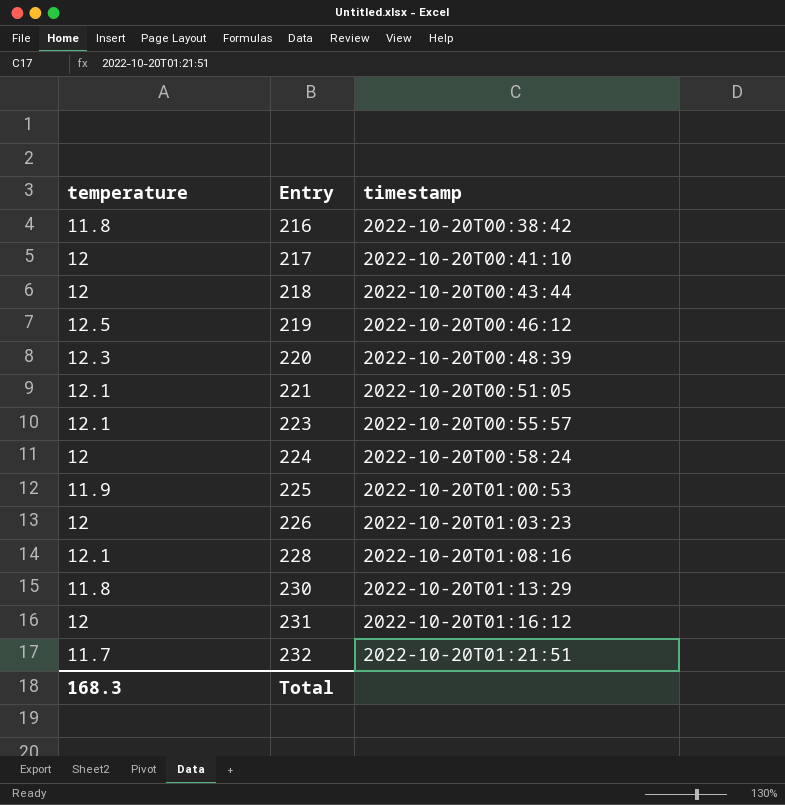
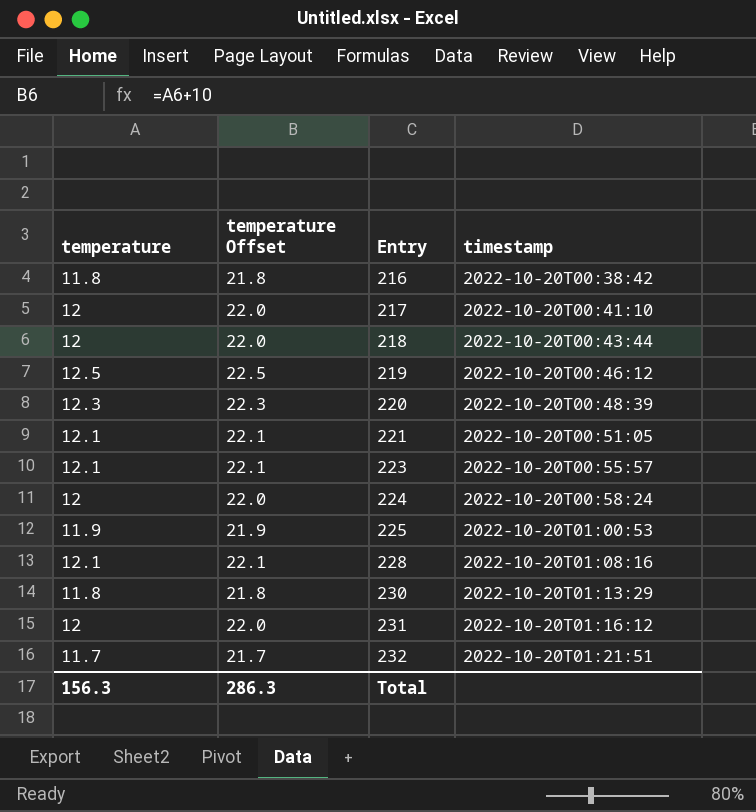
column temperature Offset | formula: none -> [temperature] + 10
row 226: 12 | 2022-10-20T01:03:23 -> none
Total | temperature: 168.3 -> 156.3

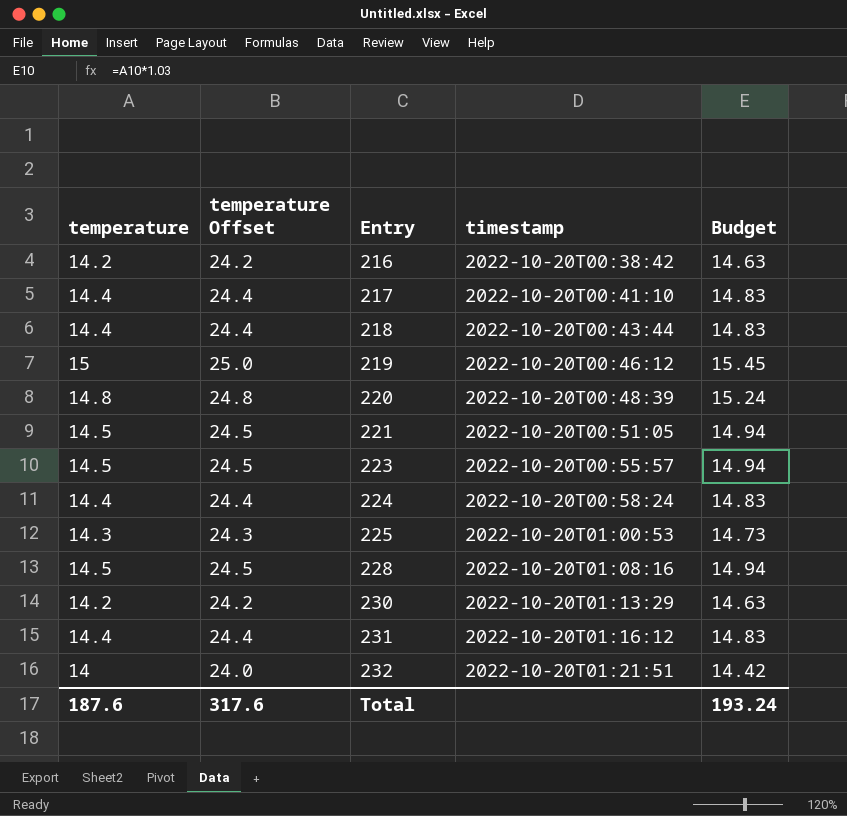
column Budget | formula: none -> [temperature] * 1.03
216 | temperature: 11.8 -> 14.2
216 | temperature Offset: 21.8 -> 24.2
217 | temperature: 12 -> 14.4
217 | temperature Offset: 22.0 -> 24.4
218 | temperature: 12 -> 14.4
218 | temperature Offset: 22.0 -> 24.4
219 | temperature: 12.5 -> 15
219 | temperature Offset: 22.5 -> 25.0
220 | temperature: 12.3 -> 14.8
220 | temperature Offset: 22.3 -> 24.8
221 | temperature: 12.1 -> 14.5
221 | temperature Offset: 22.1 -> 24.5
223 | temperature: 12.1 -> 14.5
223 | temperature Offset: 22.1 -> 24.5
224 | temperature: 12 -> 14.4
224 | temperature Offset: 22.0 -> 24.4
225 | temperature: 11.9 -> 14.3
225 | temperature Offset: 21.9 -> 24.3
228 | temperature: 12.1 -> 14.5
228 | temperature Offset: 22.1 -> 24.5
230 | temperature: 11.8 -> 14.2
230 | temperature Offset: 21.8 -> 24.2
231 | temperature: 12 -> 14.4
231 | temperature Offset: 22.0 -> 24.4
232 | temperature: 11.7 -> 14
232 | temperature Offset: 21.7 -> 24.0
Total | temperature: 156.3 -> 187.6
Total | temperature Offset: 286.3 -> 317.6

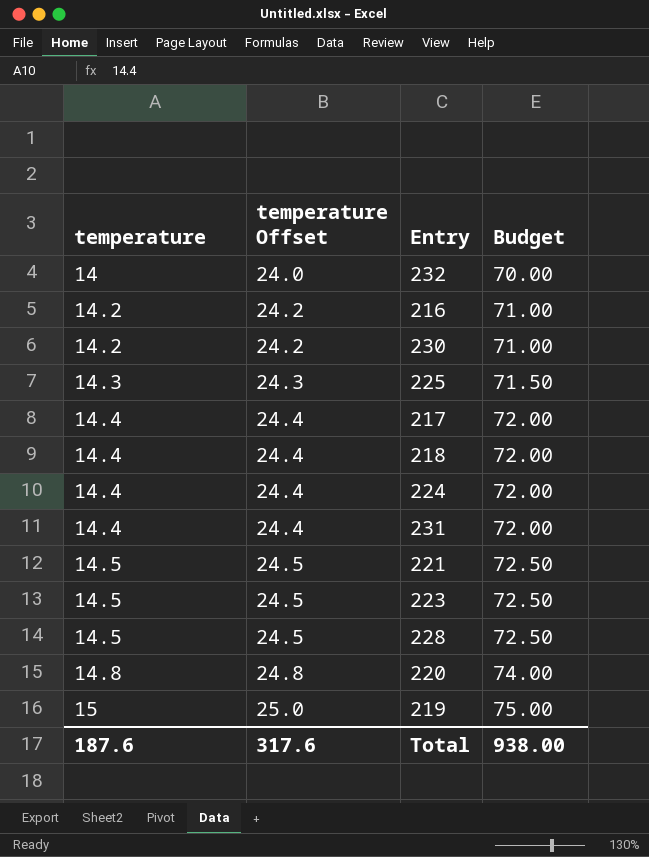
row order: Entry ascending -> temperature ascending
column timestamp | position: 4 -> none
column Budget | formula: [temperature] * 1.03 -> [temperature] * 5
Total | Budget: 193.24 -> 938.00

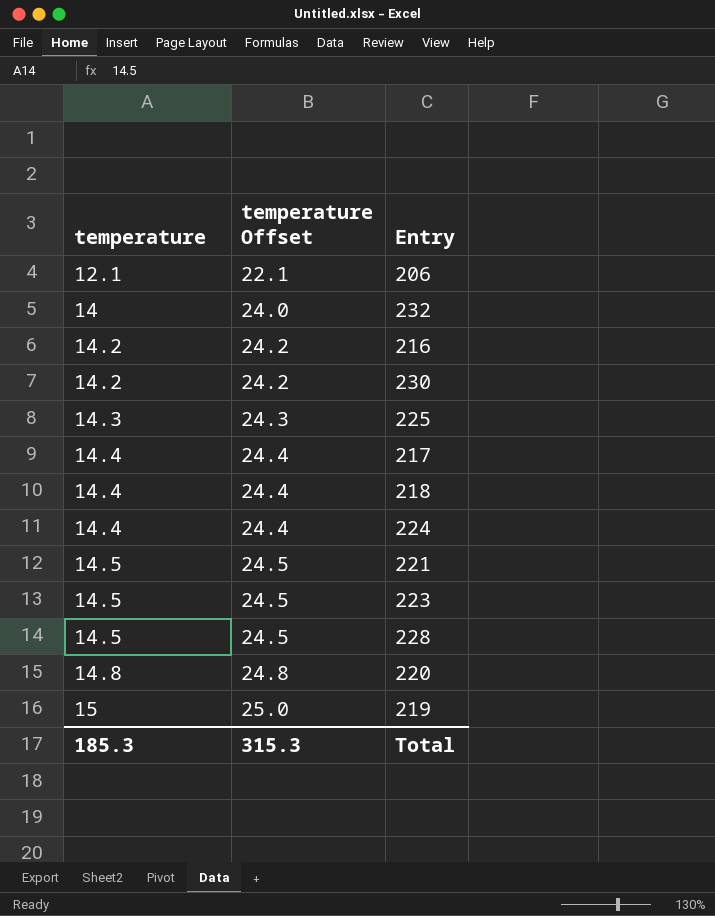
column Budget | formula: [temperature] * 5 -> none
row 231: 14.4 | 24.4 | 72.00 -> none
row 206: none -> 12.1 | 22.1
Total | temperature: 187.6 -> 185.3
Total | temperature Offset: 317.6 -> 315.3

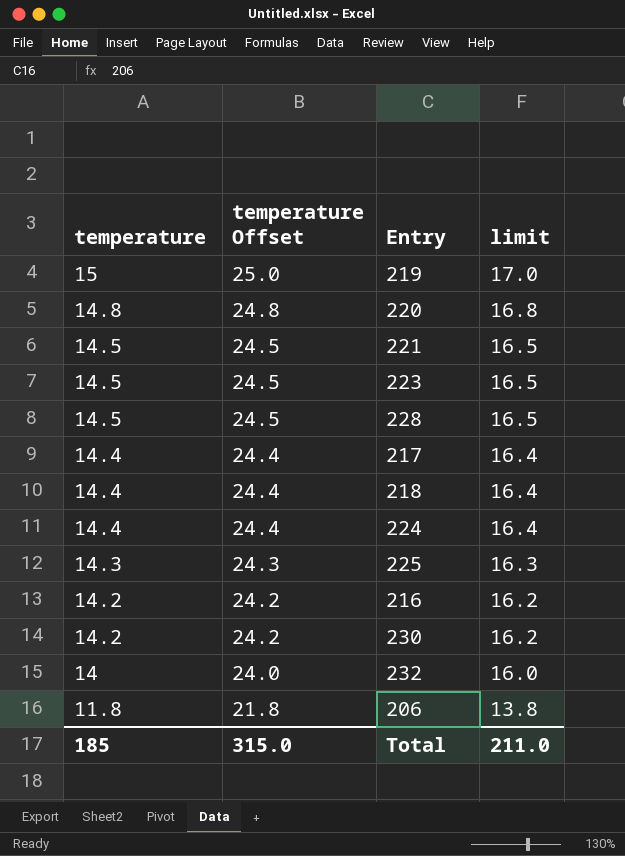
row order: temperature ascending -> temperature descending
column limit | formula: none -> [temperature] + 2
206 | temperature: 12.1 -> 11.8
206 | temperature Offset: 22.1 -> 21.8
Total | temperature: 185.3 -> 185
Total | temperature Offset: 315.3 -> 315.0

